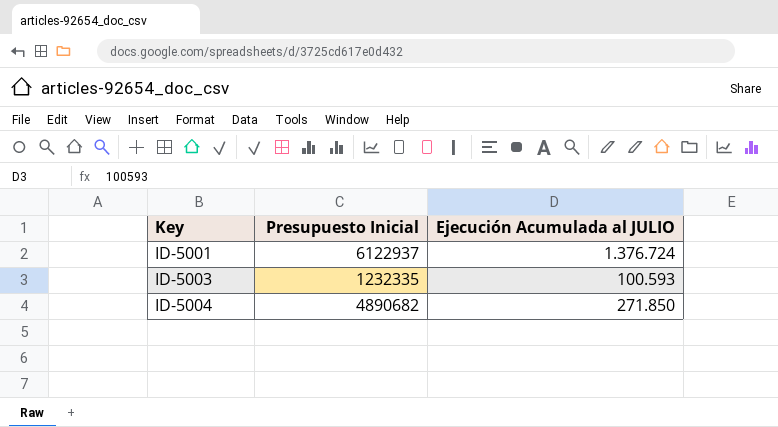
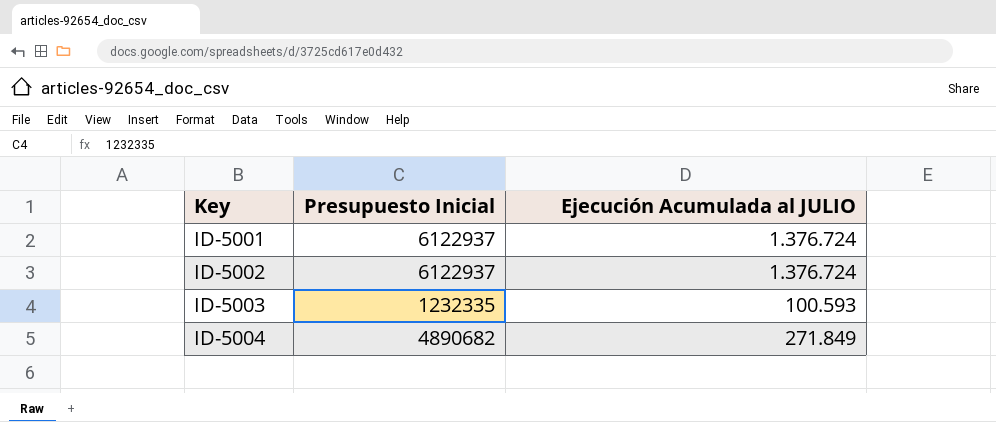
row ID-5002: none -> 6122937 | 1.376.724
ID-5004 | Ejecución Acumulada al JULIO: 271.850 -> 271.849

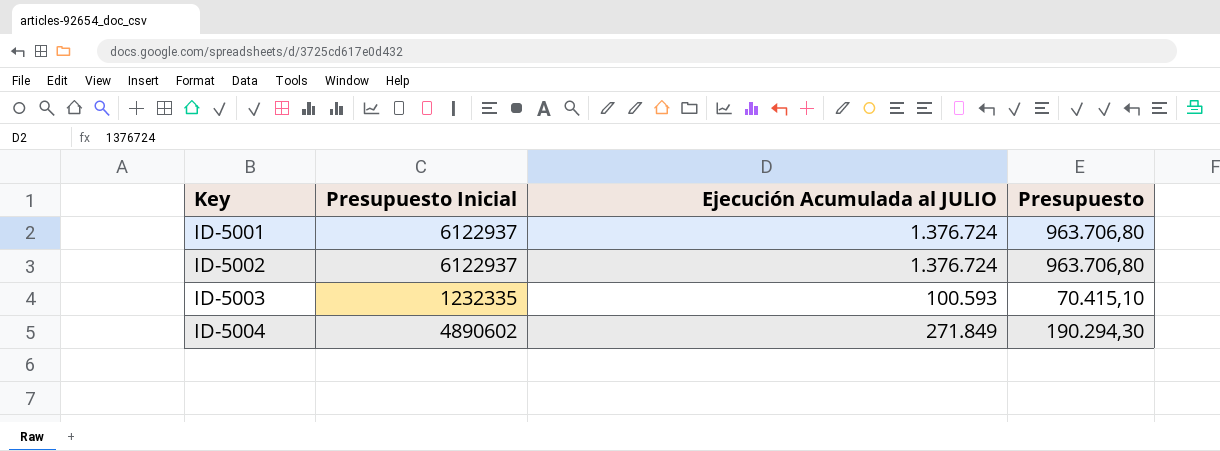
column Presupuesto | formula: none -> [Ejecución Acumulada al JULIO] * 0,7
ID-5004 | Presupuesto Inicial: 4890682 -> 4890602

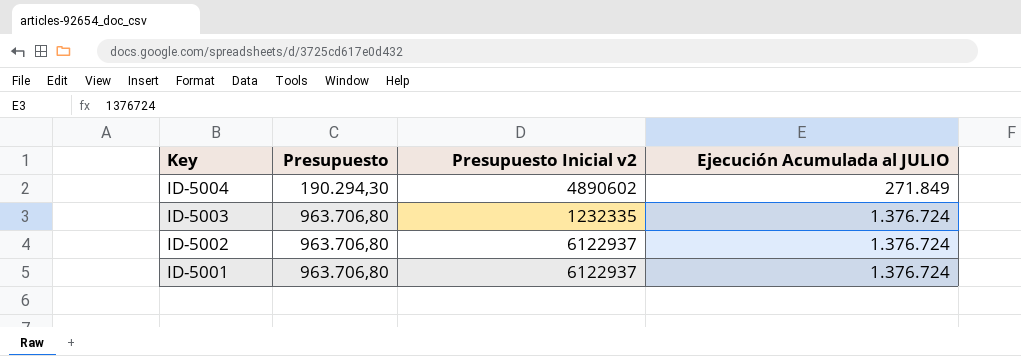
row order: Key ascending -> Key descending
column Presupuesto | position: 4 -> 2
column name: Presupuesto Inicial -> Presupuesto Inicial v2
ID-5003 | Presupuesto: 70.415,10 -> 963.706,80
ID-5003 | Ejecución Acumulada al JULIO: 100.593 -> 1.376.724

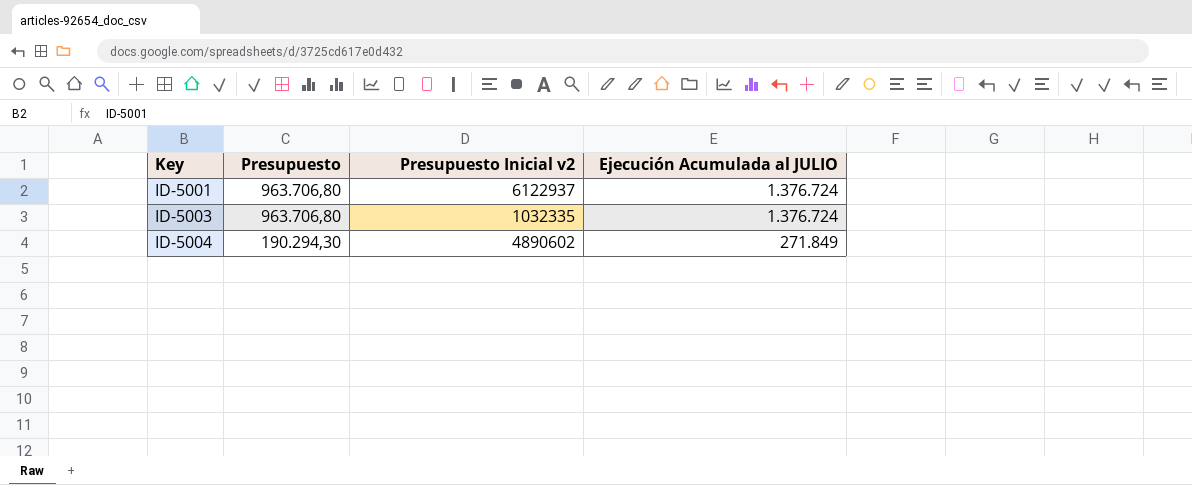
row order: Key descending -> Key ascending
row ID-5002: 963.706,80 | 6122937 | 1.376.724 -> none
ID-5003 | Presupuesto Inicial v2: 1232335 -> 1032335

